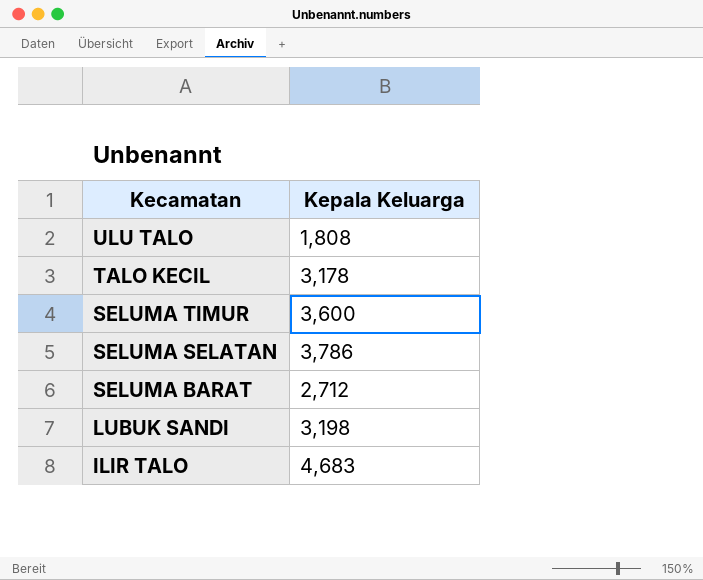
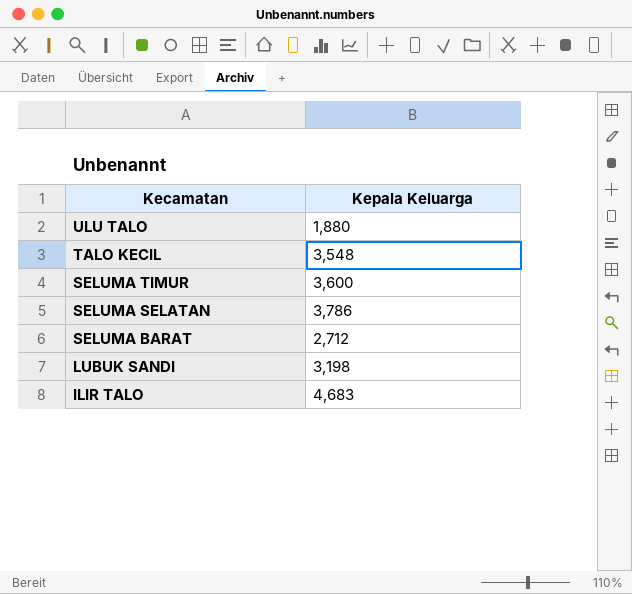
ULU TALO | Kepala Keluarga: 1,808 -> 1,880
TALO KECIL | Kepala Keluarga: 3,178 -> 3,548

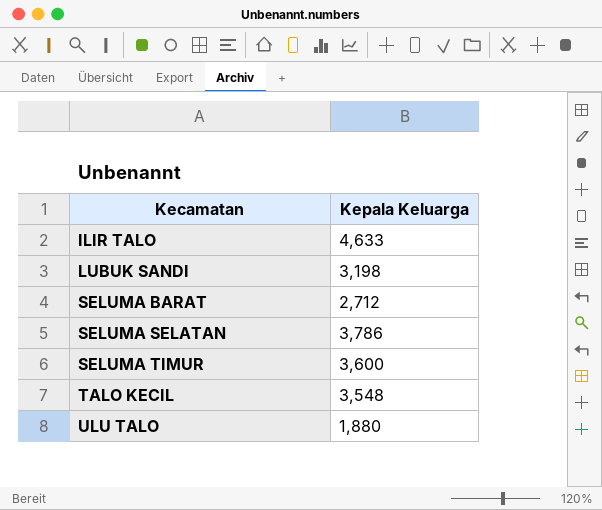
row order: Kecamatan descending -> Kecamatan ascending
ILIR TALO | Kepala Keluarga: 4,683 -> 4,633

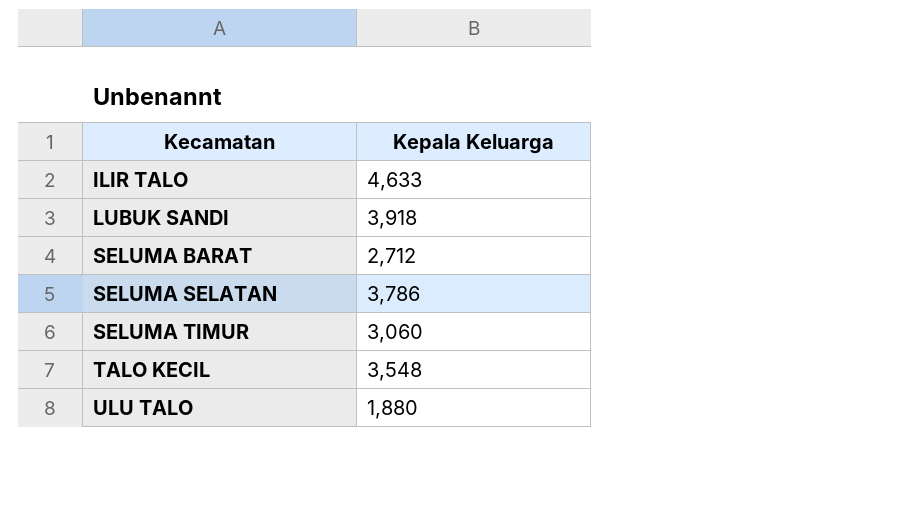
LUBUK SANDI | Kepala Keluarga: 3,198 -> 3,918
SELUMA TIMUR | Kepala Keluarga: 3,600 -> 3,060

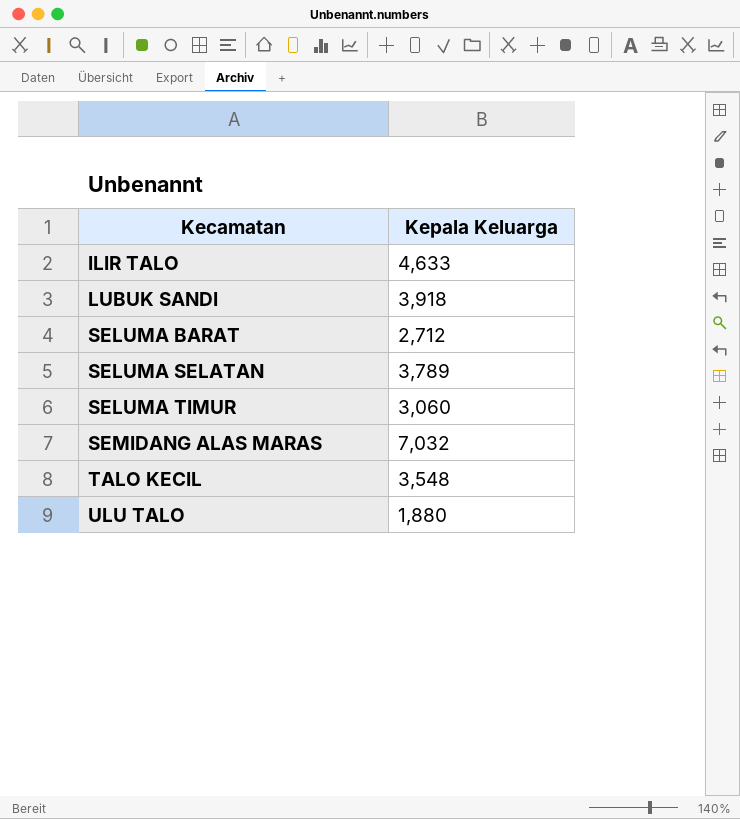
SELUMA SELATAN | Kepala Keluarga: 3,786 -> 3,789
row SEMIDANG ALAS MARAS: none -> 7,032

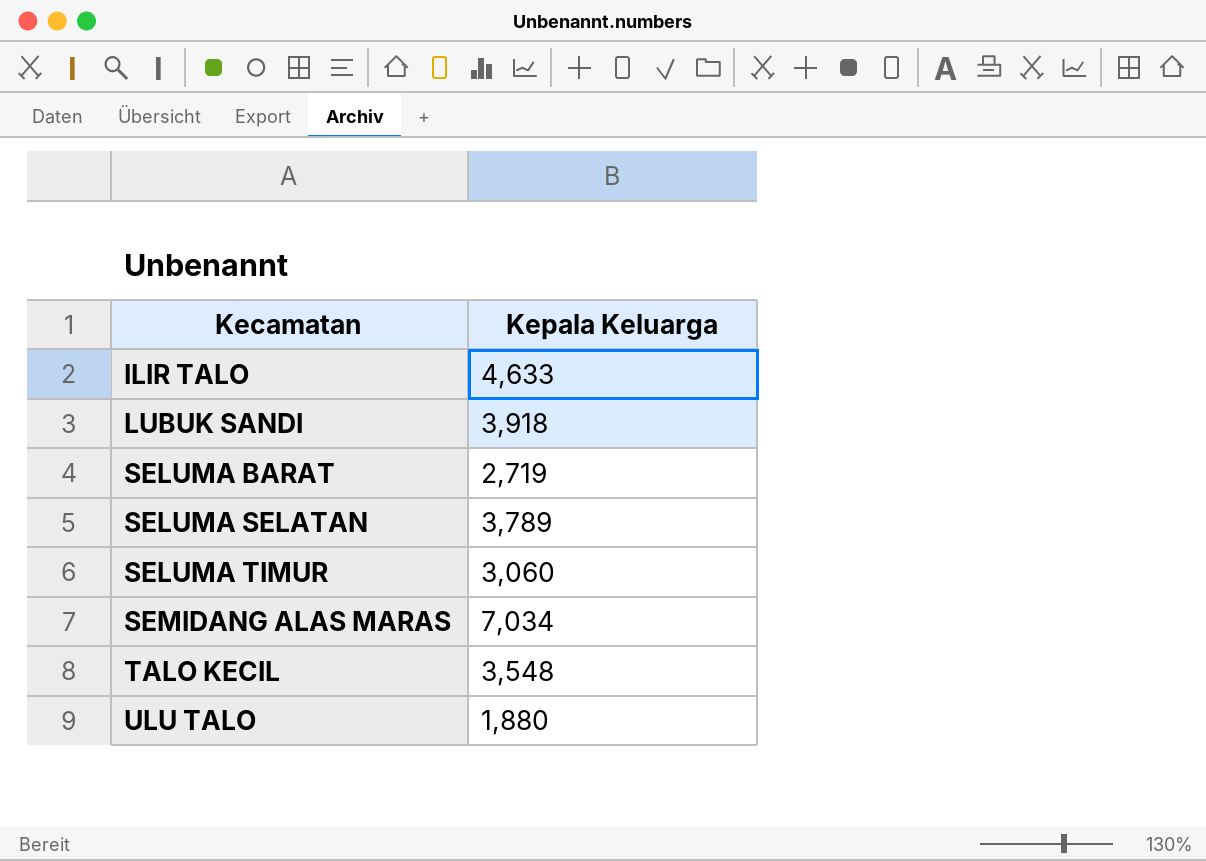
SELUMA BARAT | Kepala Keluarga: 2,712 -> 2,719
SEMIDANG ALAS MARAS | Kepala Keluarga: 7,032 -> 7,034

